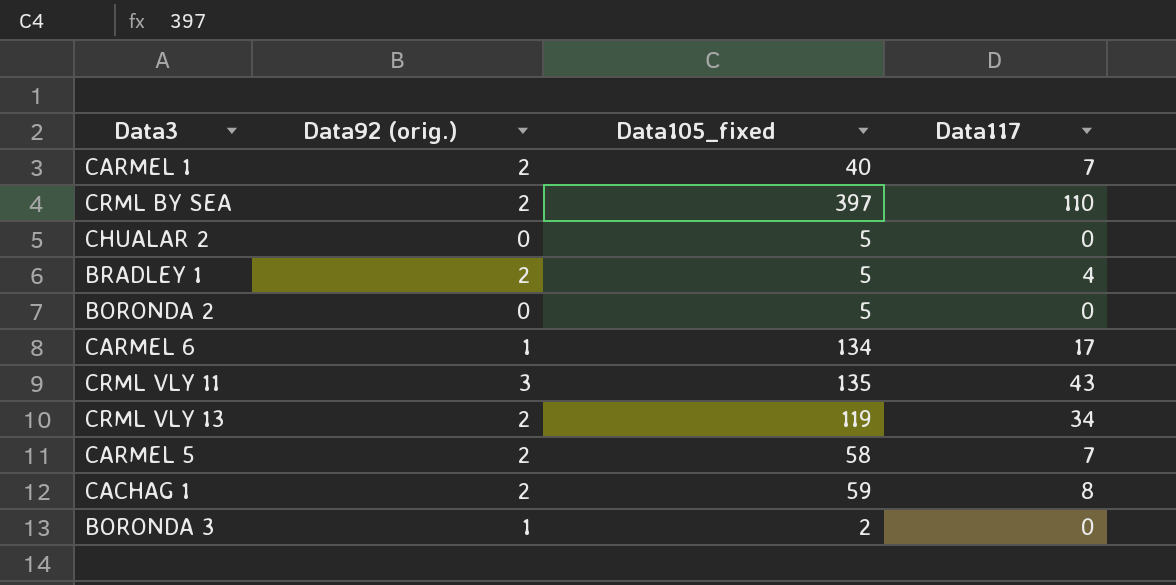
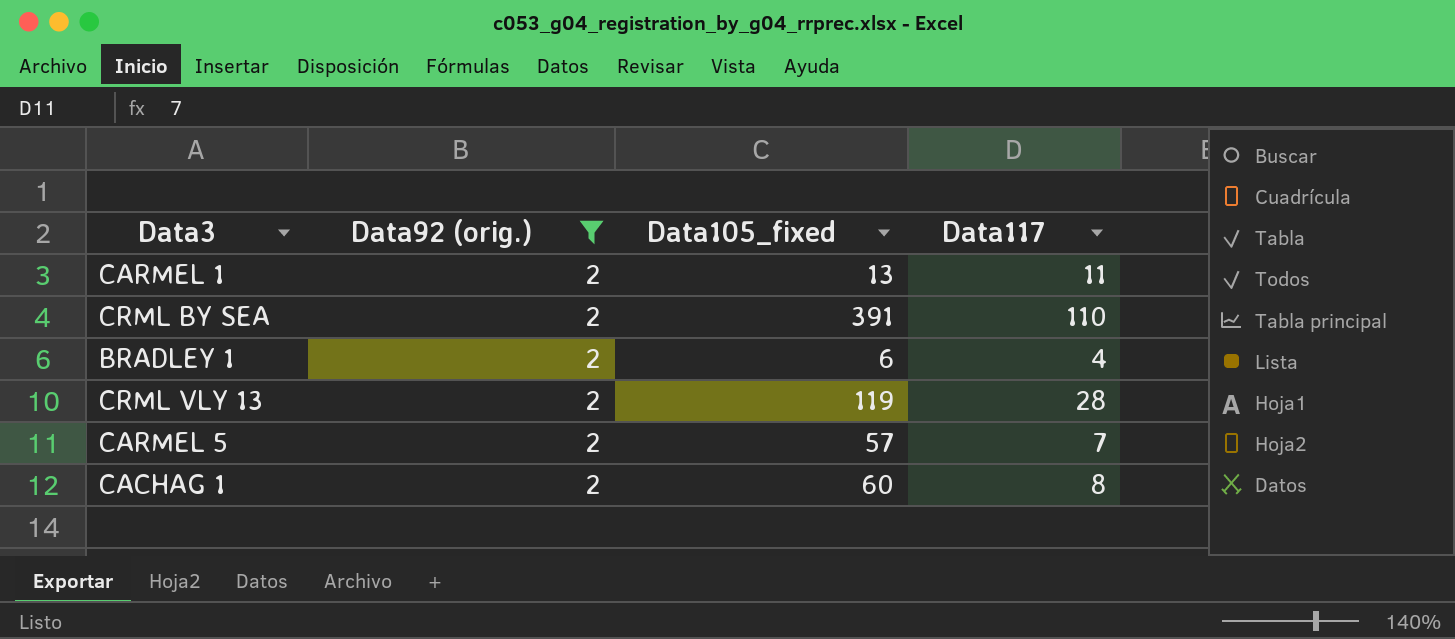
filter: none -> Data92 (orig.) = 2
CARMEL 1 | Data105_fixed: 40 -> 13
CARMEL 1 | Data117: 7 -> 11
CRML BY SEA | Data105_fixed: 397 -> 391
BRADLEY 1 | Data105_fixed: 5 -> 6
CRML VLY 13 | Data117: 34 -> 28
CARMEL 5 | Data105_fixed: 58 -> 57
CACHAG 1 | Data105_fixed: 59 -> 60

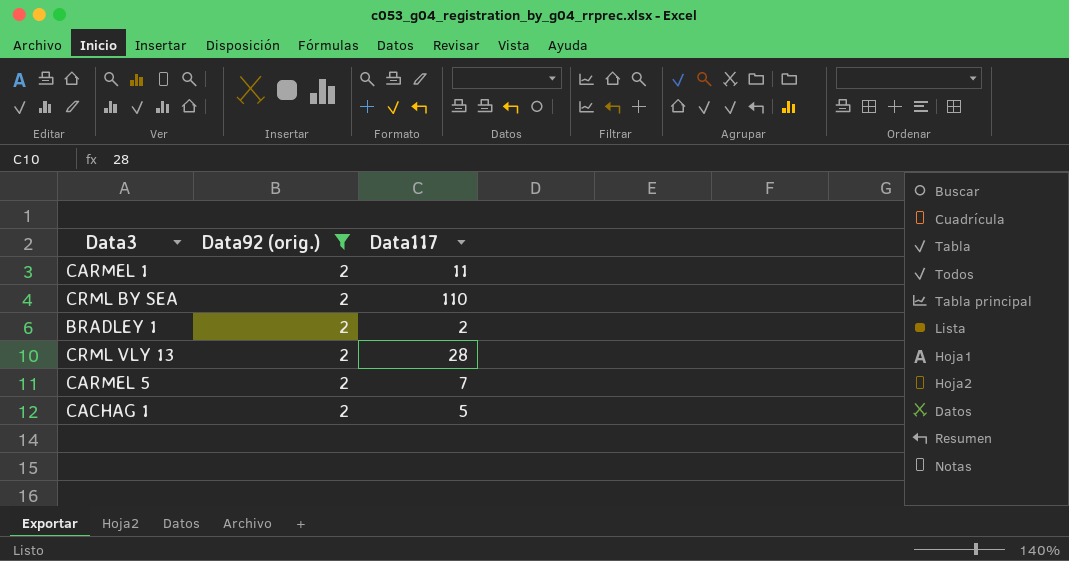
column Data105_fixed | position: 3 -> none
BRADLEY 1 | Data117: 4 -> 2
CACHAG 1 | Data117: 8 -> 5

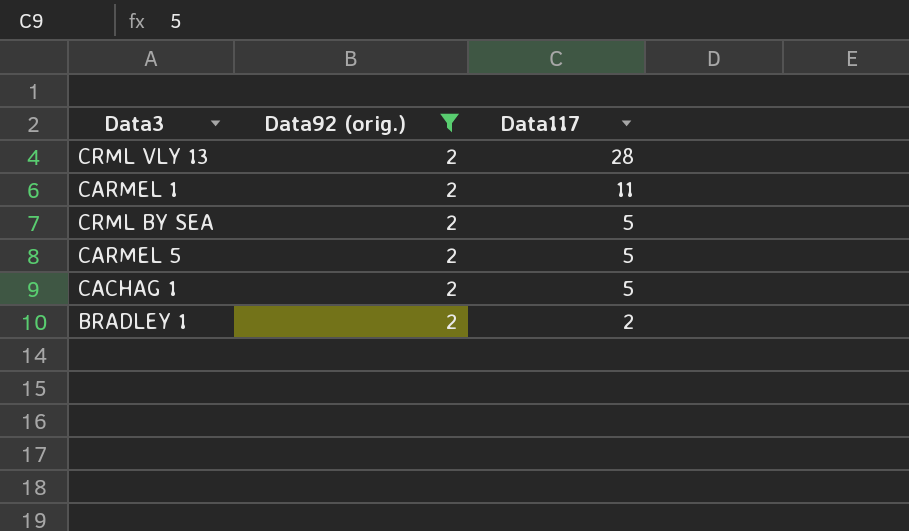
row order: none -> Data117 descending
CRML BY SEA | Data117: 110 -> 5
CARMEL 5 | Data117: 7 -> 5

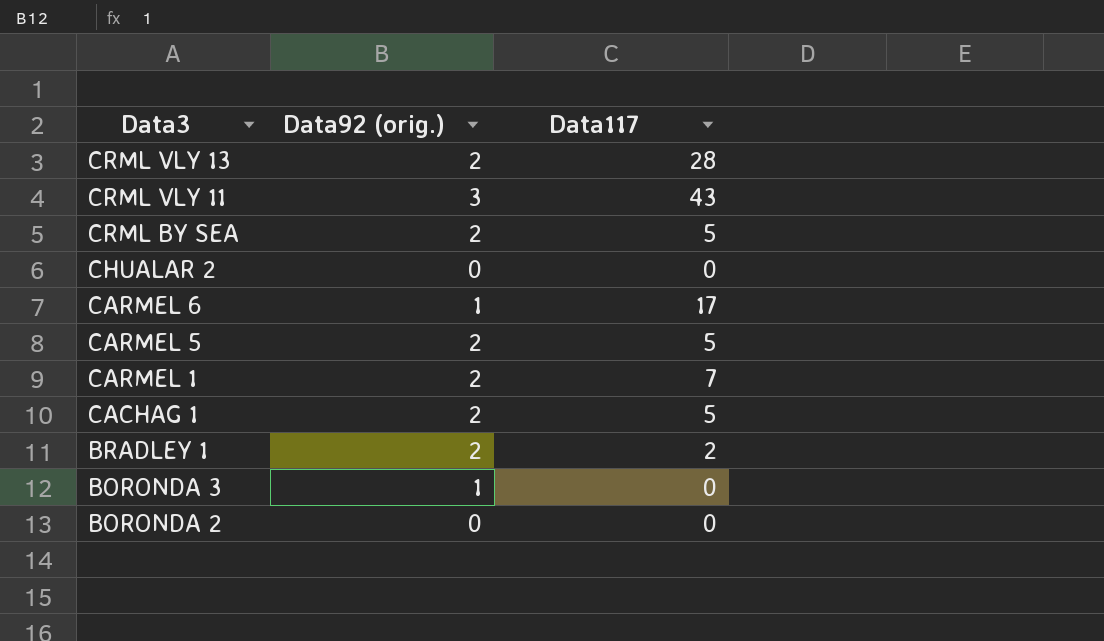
filter: Data92 (orig.) = 2 -> none
row order: Data117 descending -> Data3 descending
CARMEL 1 | Data117: 11 -> 7

